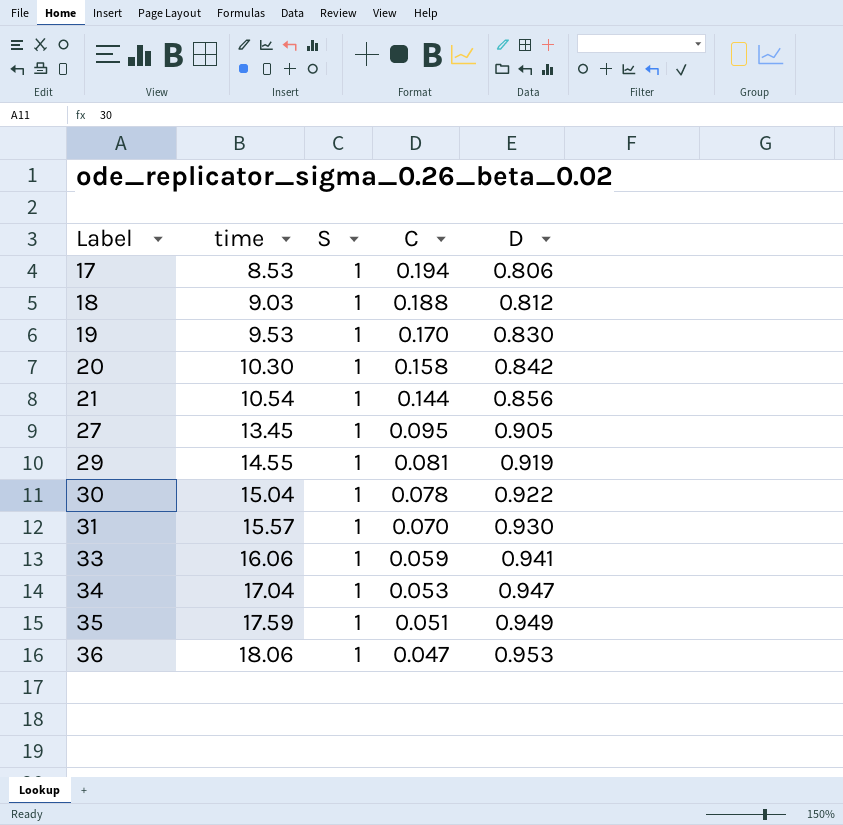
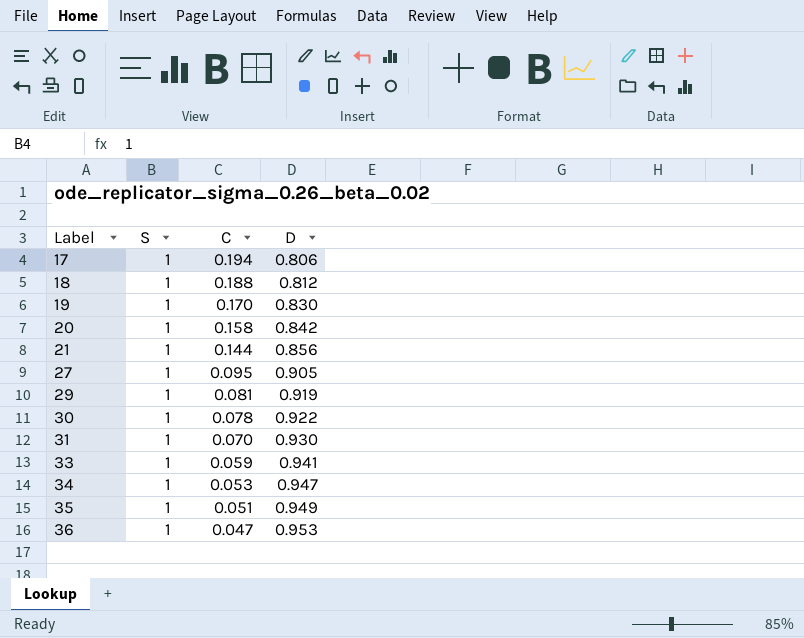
column time | position: 2 -> none

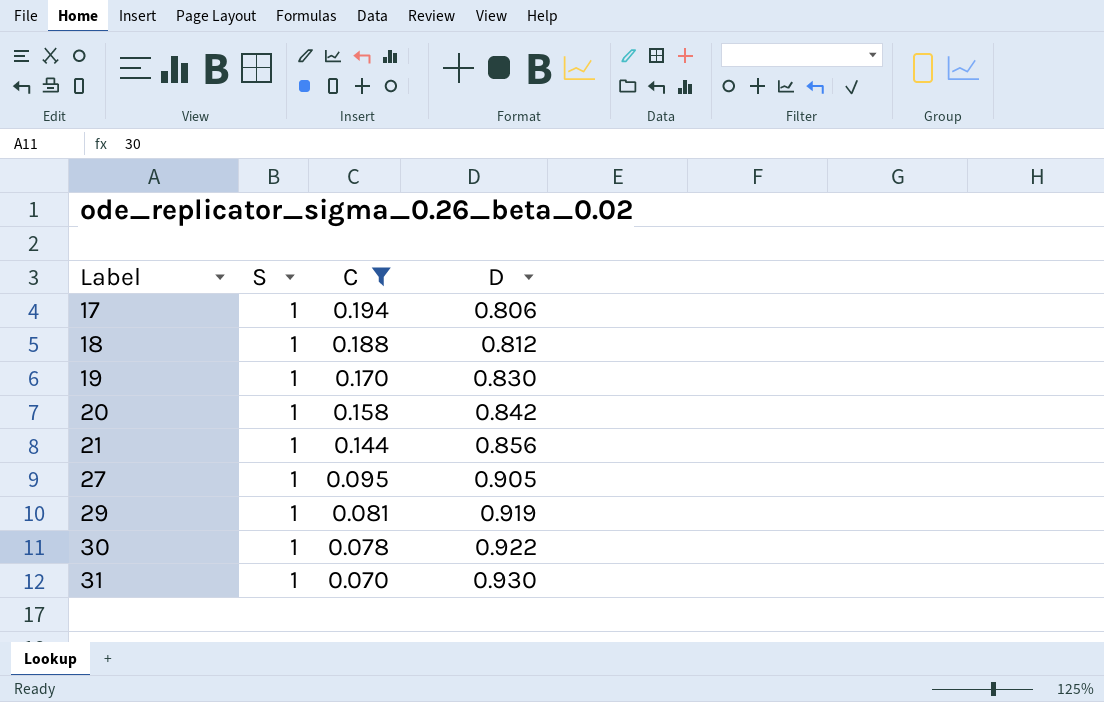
filter: none -> C >= 0.070

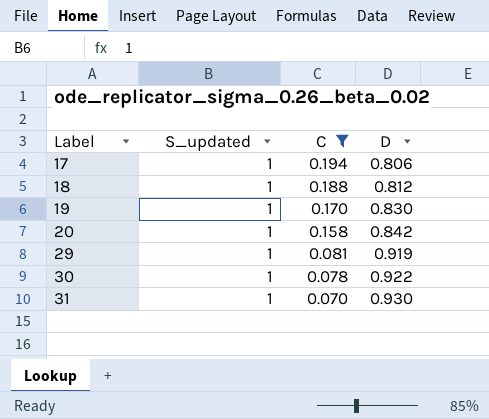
column name: S -> S_updated
row 21: 1 | 0.144 | 0.856 -> none
row 27: 1 | 0.095 | 0.905 -> none

